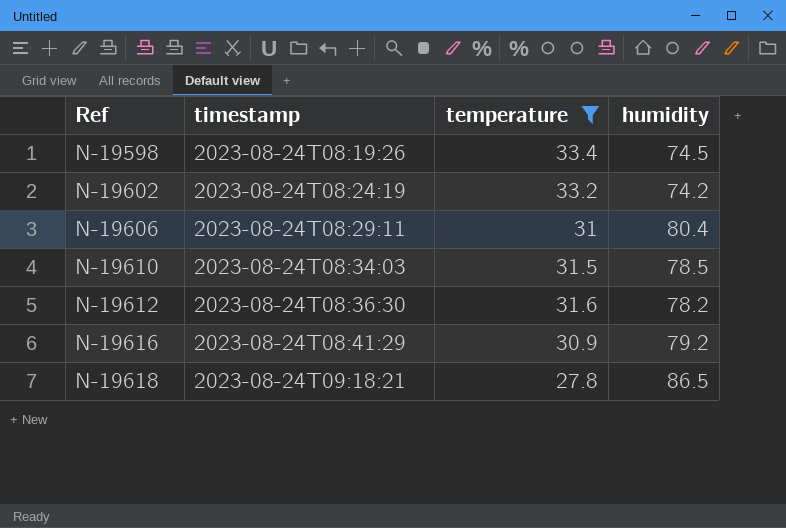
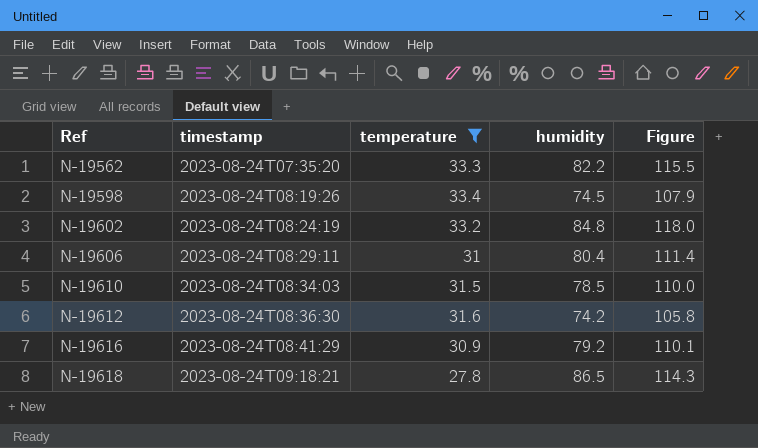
column Figure | formula: none -> [temperature] + [humidity]
row N-19562: none -> 2023-08-24T07:35:20 | 33.3 | 82.2 | 115.5
N-19602 | humidity: 74.2 -> 84.8
N-19612 | humidity: 78.2 -> 74.2

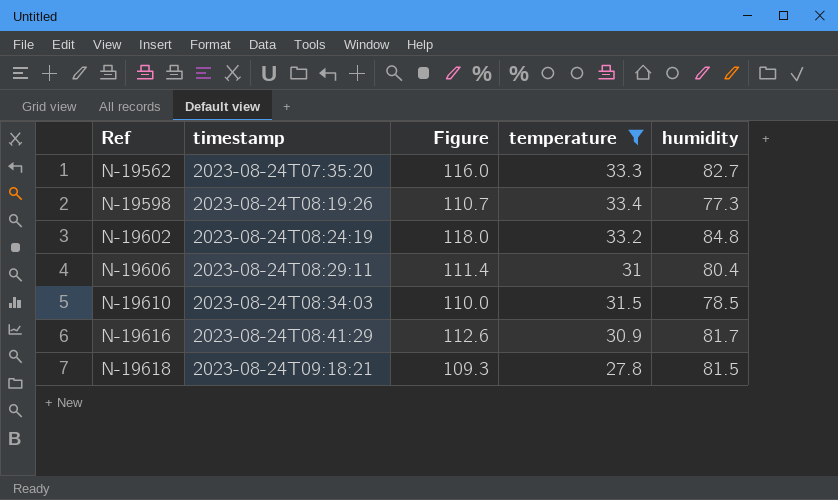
column Figure | position: 5 -> 3
row N-19612: 2023-08-24T08:36:30 | 31.6 | 74.2 | 105.8 -> none
N-19562 | Figure: 115.5 -> 116.0
N-19562 | humidity: 82.2 -> 82.7
N-19598 | Figure: 107.9 -> 110.7
N-19598 | humidity: 74.5 -> 77.3
N-19616 | Figure: 110.1 -> 112.6
N-19616 | humidity: 79.2 -> 81.7
N-19618 | Figure: 114.3 -> 109.3
N-19618 | humidity: 86.5 -> 81.5

